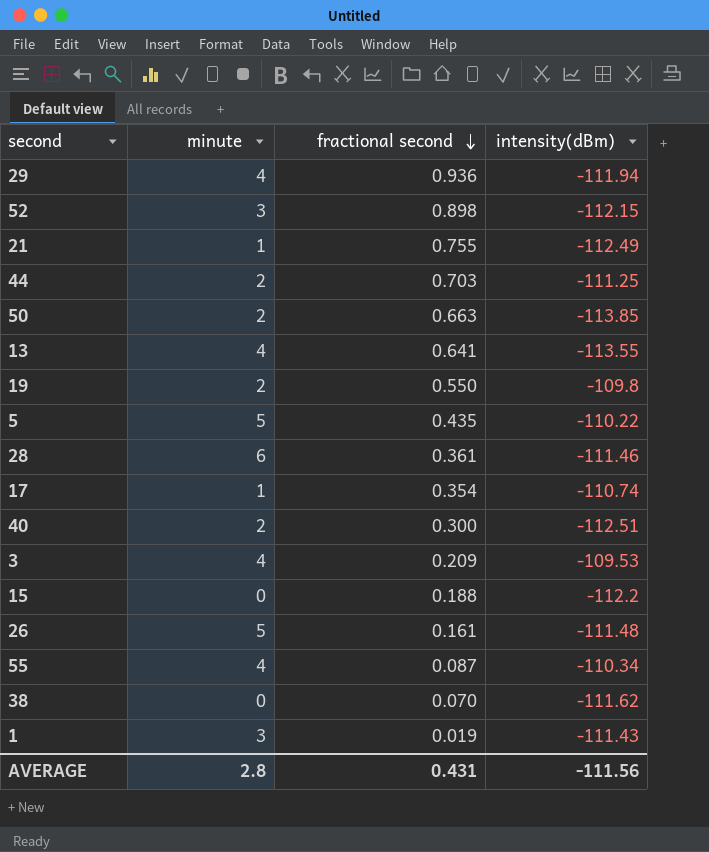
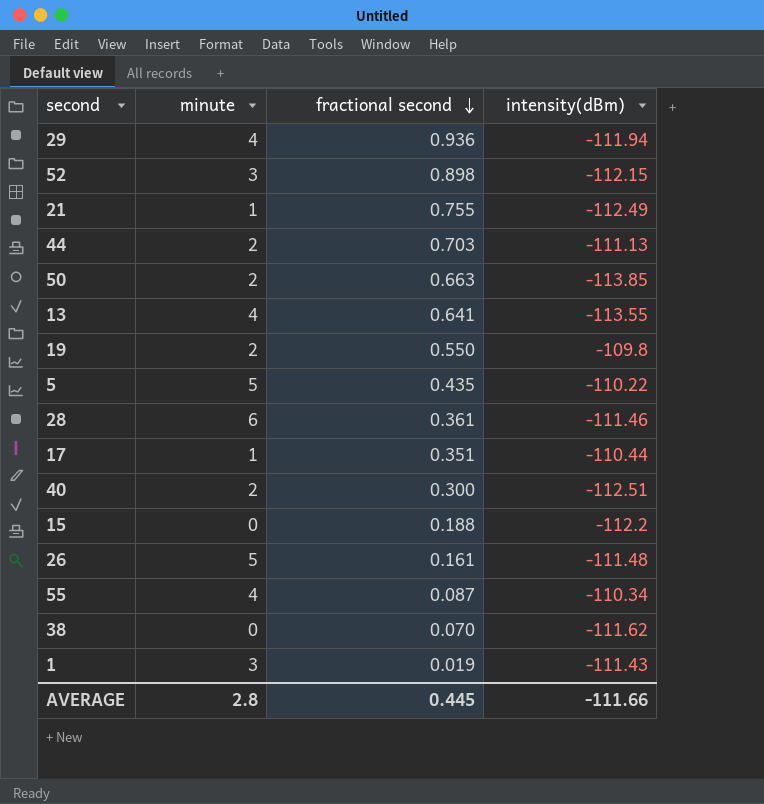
row 3: 4 | 0.209 | -109.53 -> none
44 | intensity(dBm): -111.25 -> -111.13
17 | fractional second: 0.354 -> 0.351
17 | intensity(dBm): -110.74 -> -110.44
AVERAGE | fractional second: 0.431 -> 0.445
AVERAGE | intensity(dBm): -111.56 -> -111.66

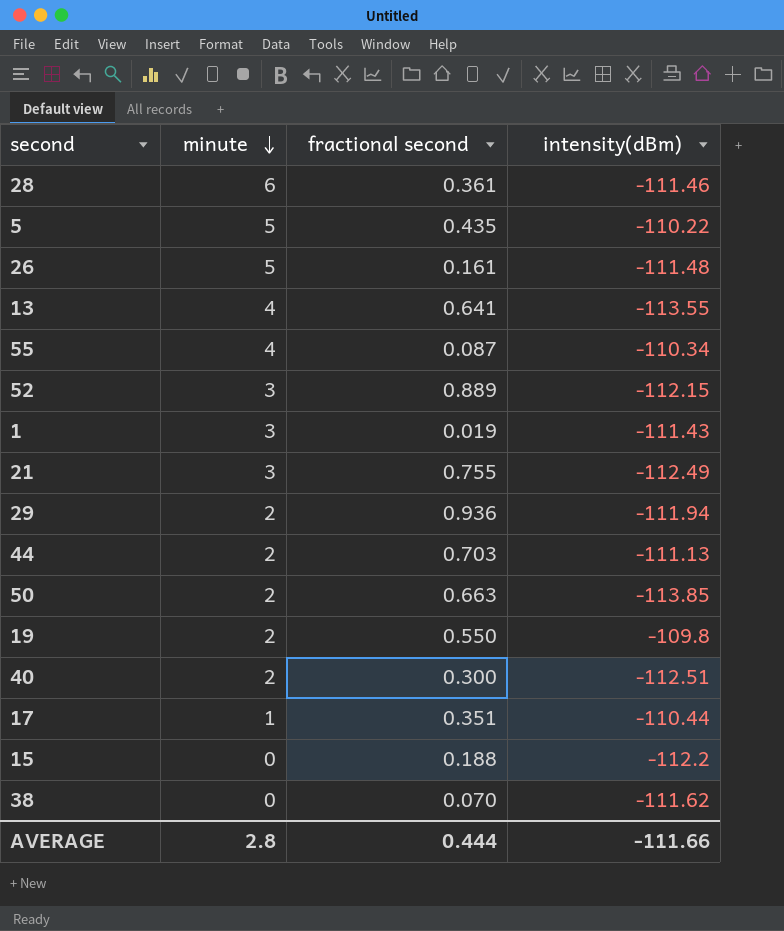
row order: fractional second descending -> minute descending
52 | fractional second: 0.898 -> 0.889
21 | minute: 1 -> 3
29 | minute: 4 -> 2
AVERAGE | fractional second: 0.445 -> 0.444

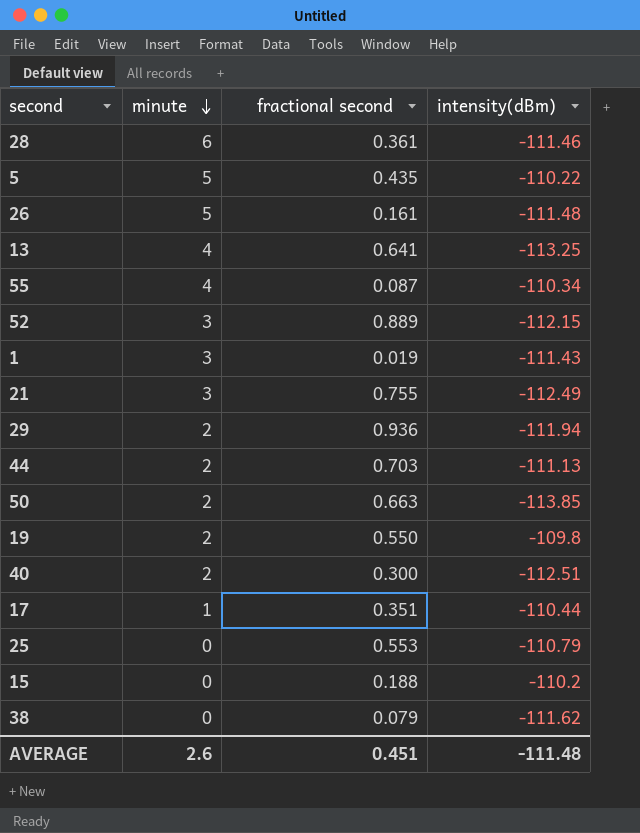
13 | intensity(dBm): -113.55 -> -113.25
row 25: none -> 0 | 0.553 | -110.79
15 | intensity(dBm): -112.2 -> -110.2
38 | fractional second: 0.070 -> 0.079
AVERAGE | minute: 2.8 -> 2.6
AVERAGE | fractional second: 0.444 -> 0.451
AVERAGE | intensity(dBm): -111.66 -> -111.48

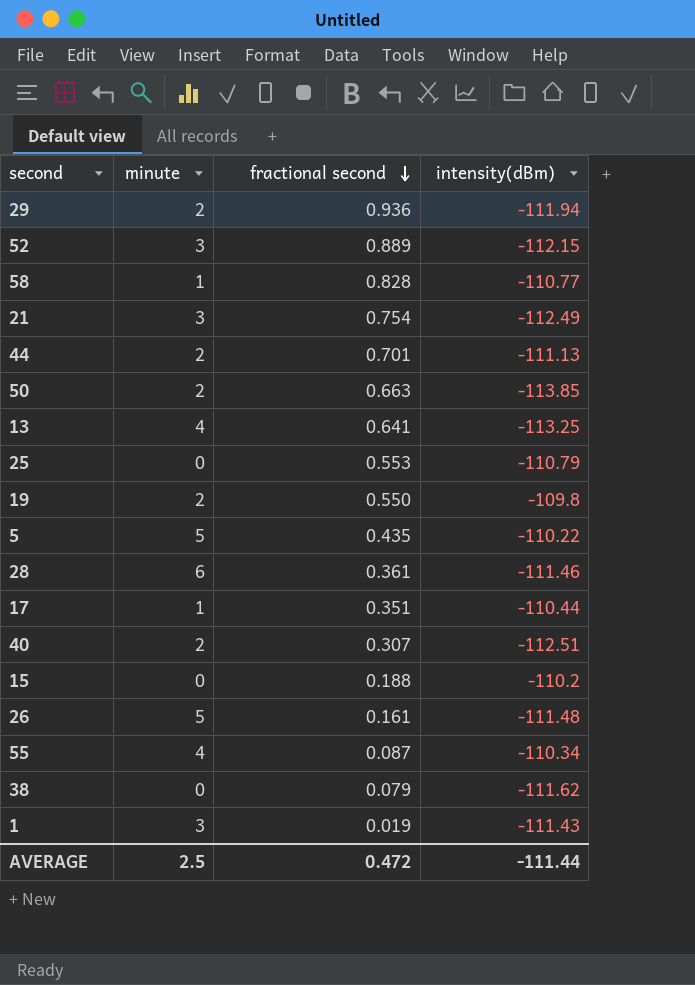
row order: minute descending -> fractional second descending
row 58: none -> 1 | 0.828 | -110.77
21 | fractional second: 0.755 -> 0.754
44 | fractional second: 0.703 -> 0.701
40 | fractional second: 0.300 -> 0.307
AVERAGE | minute: 2.6 -> 2.5
AVERAGE | fractional second: 0.451 -> 0.472
AVERAGE | intensity(dBm): -111.48 -> -111.44

